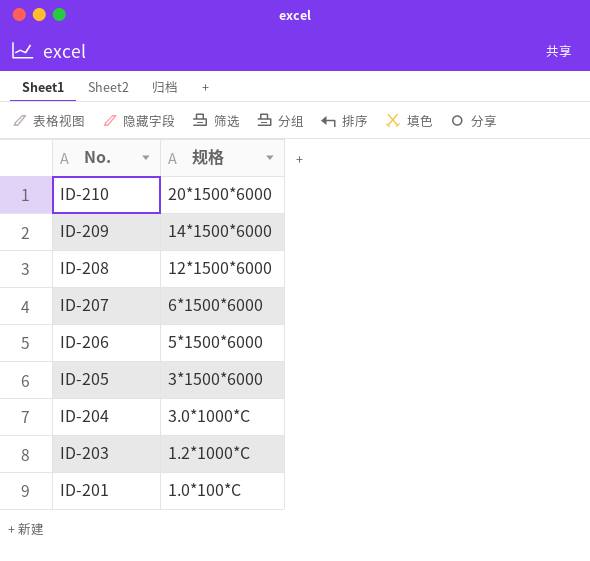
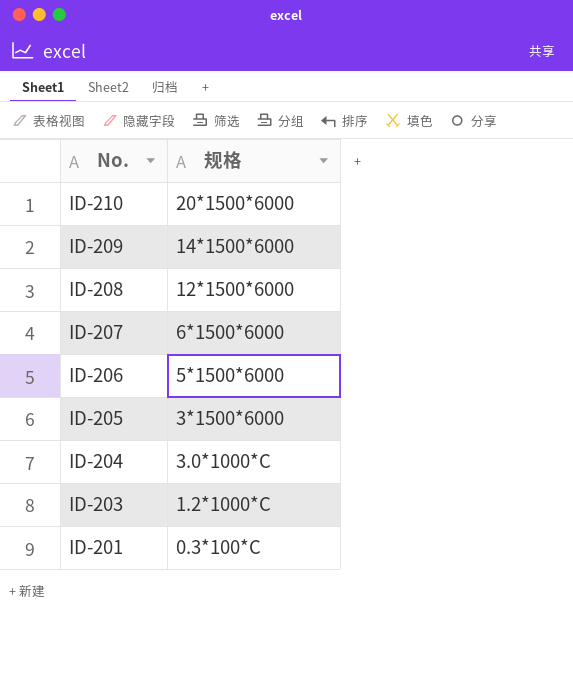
ID-201 | 规格: 1.0*100*C -> 0.3*100*C

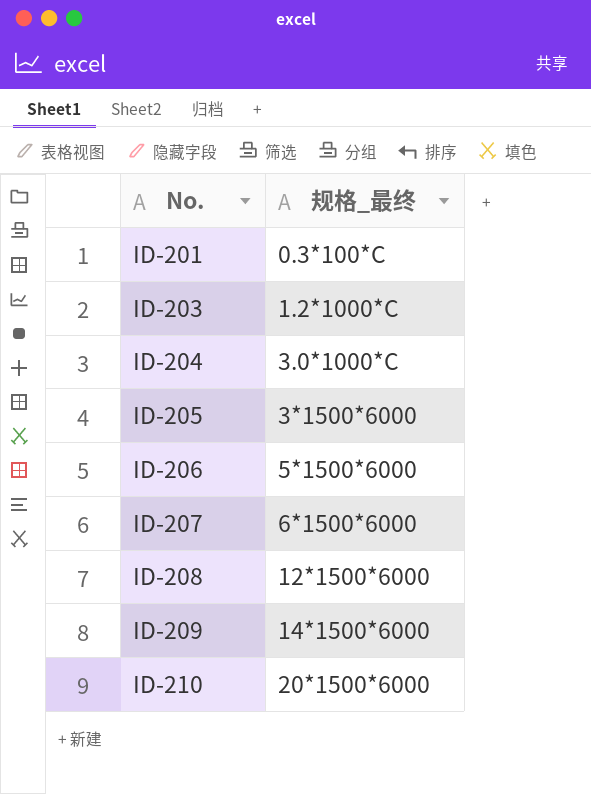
row order: No. descending -> No. ascending
column name: 规格 -> 规格_最终

